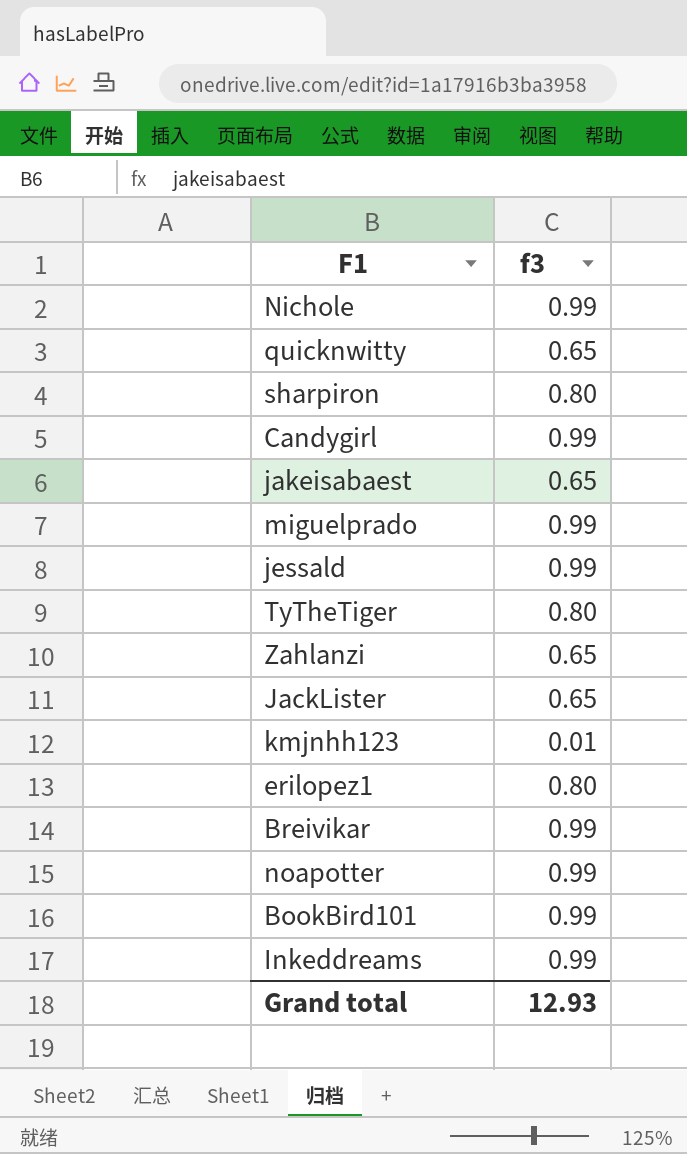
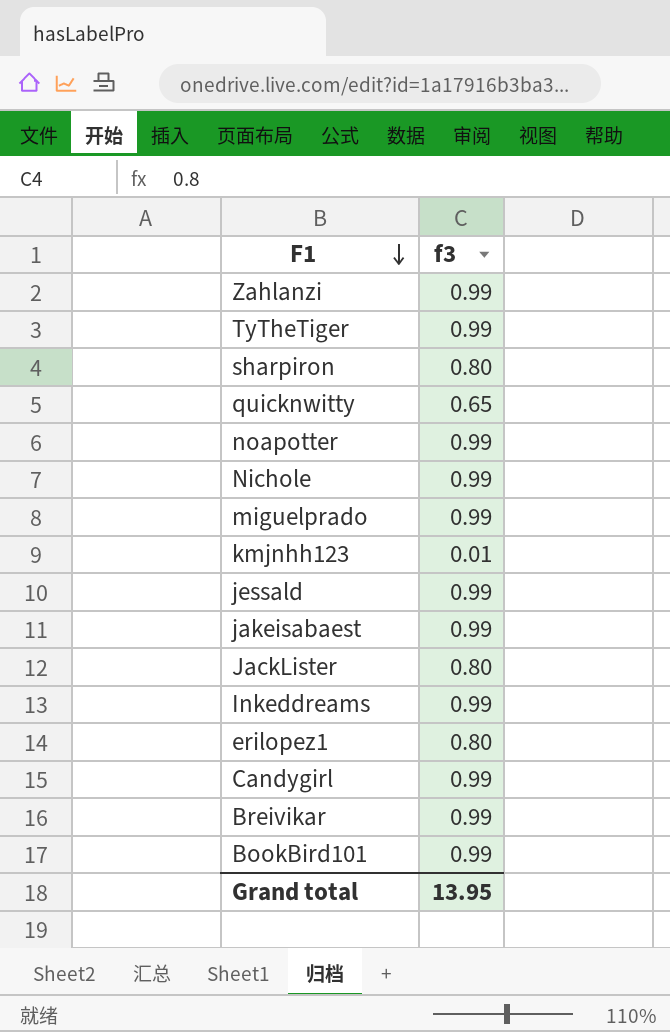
row order: none -> F1 descending
Zahlanzi | f3: 0.65 -> 0.99
TyTheTiger | f3: 0.80 -> 0.99
jakeisabaest | f3: 0.65 -> 0.99
JackLister | f3: 0.65 -> 0.80
Grand total | f3: 12.93 -> 13.95

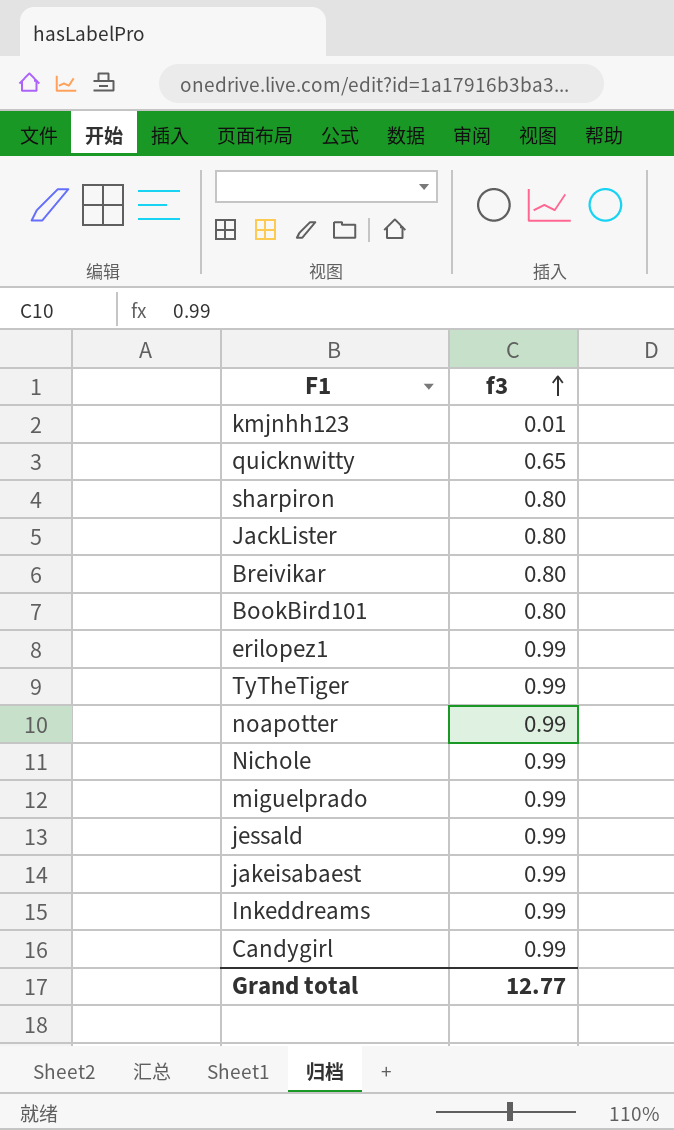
row order: F1 descending -> f3 ascending
row Zahlanzi: 0.99 -> none
Breivikar | f3: 0.99 -> 0.80
BookBird101 | f3: 0.99 -> 0.80
erilopez1 | f3: 0.80 -> 0.99
Grand total | f3: 13.95 -> 12.77

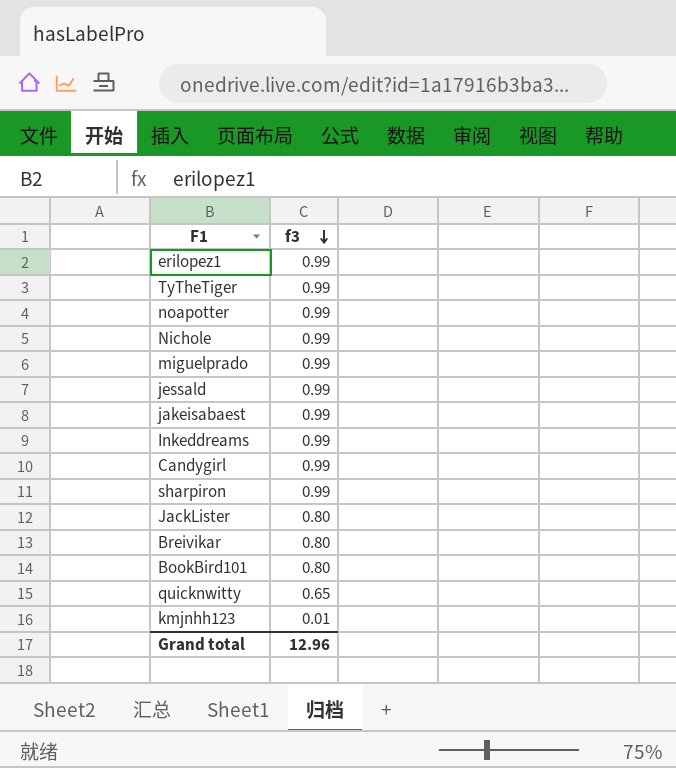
row order: f3 ascending -> f3 descending
sharpiron | f3: 0.80 -> 0.99
Grand total | f3: 12.77 -> 12.96

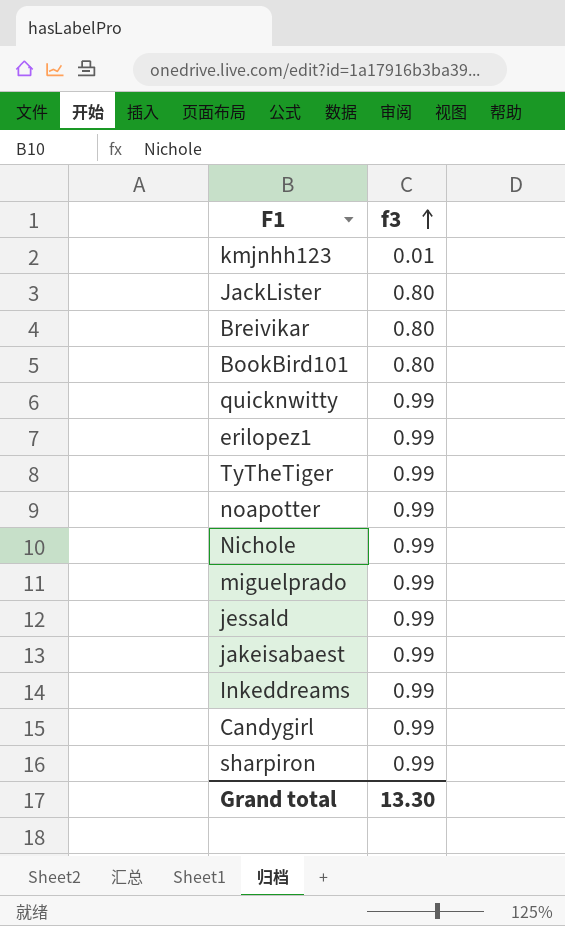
row order: f3 descending -> f3 ascending
quicknwitty | f3: 0.65 -> 0.99
Grand total | f3: 12.96 -> 13.30

